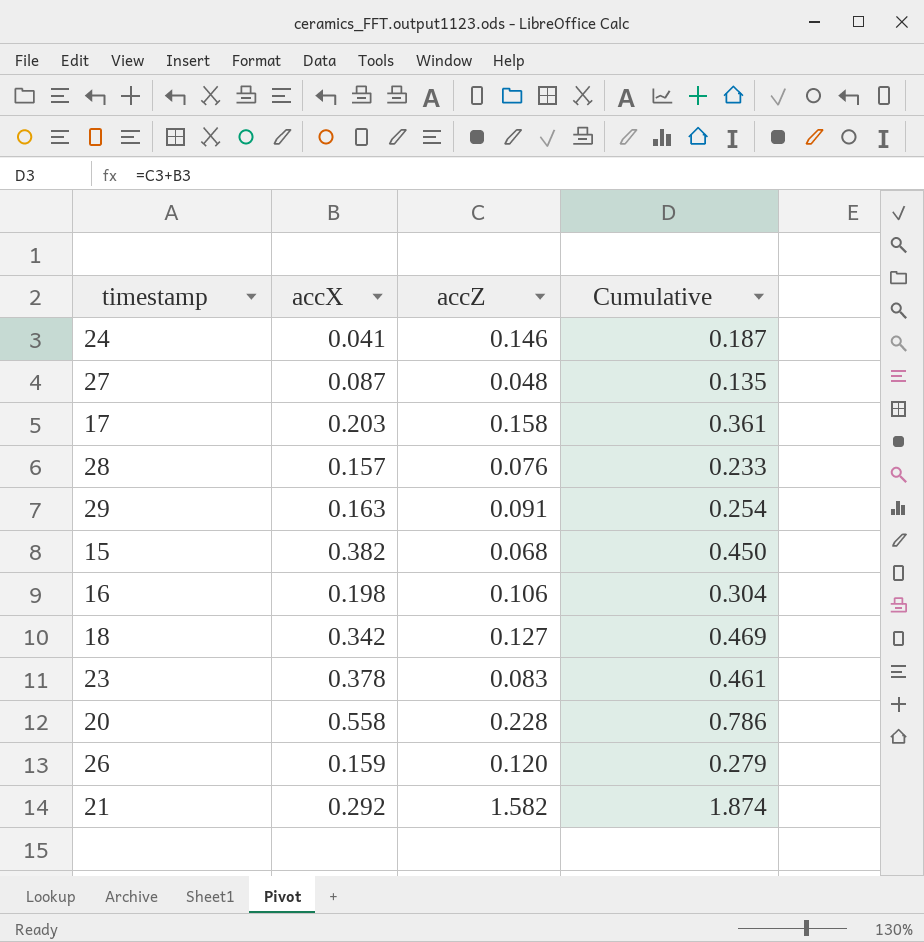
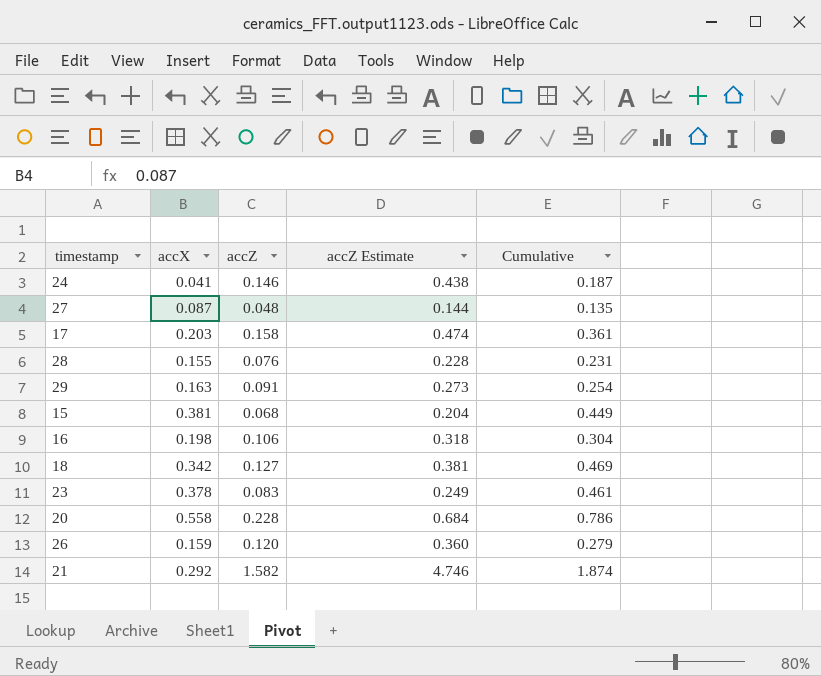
column accZ Estimate | formula: none -> [accZ] * 3
28 | accX: 0.157 -> 0.155
28 | Cumulative: 0.233 -> 0.231
15 | accX: 0.382 -> 0.381
15 | Cumulative: 0.450 -> 0.449

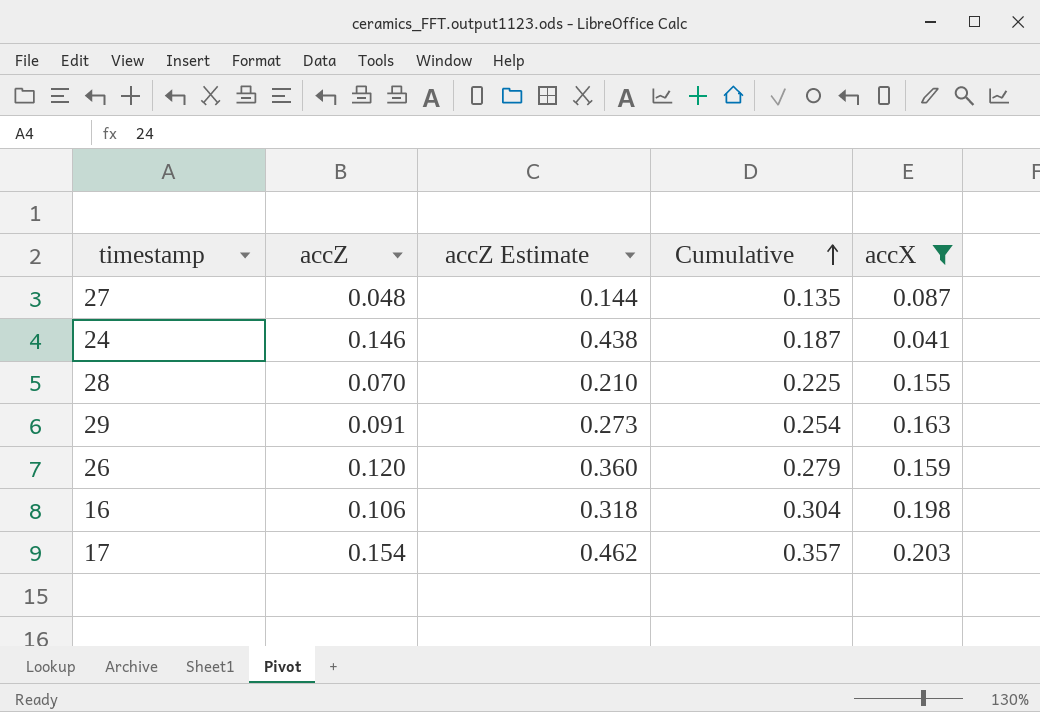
filter: none -> accX <= 0.203
row order: none -> Cumulative ascending
column accX | position: 2 -> 5
28 | accZ: 0.076 -> 0.070
28 | accZ Estimate: 0.228 -> 0.210
28 | Cumulative: 0.231 -> 0.225
17 | accZ: 0.158 -> 0.154
17 | accZ Estimate: 0.474 -> 0.462
17 | Cumulative: 0.361 -> 0.357

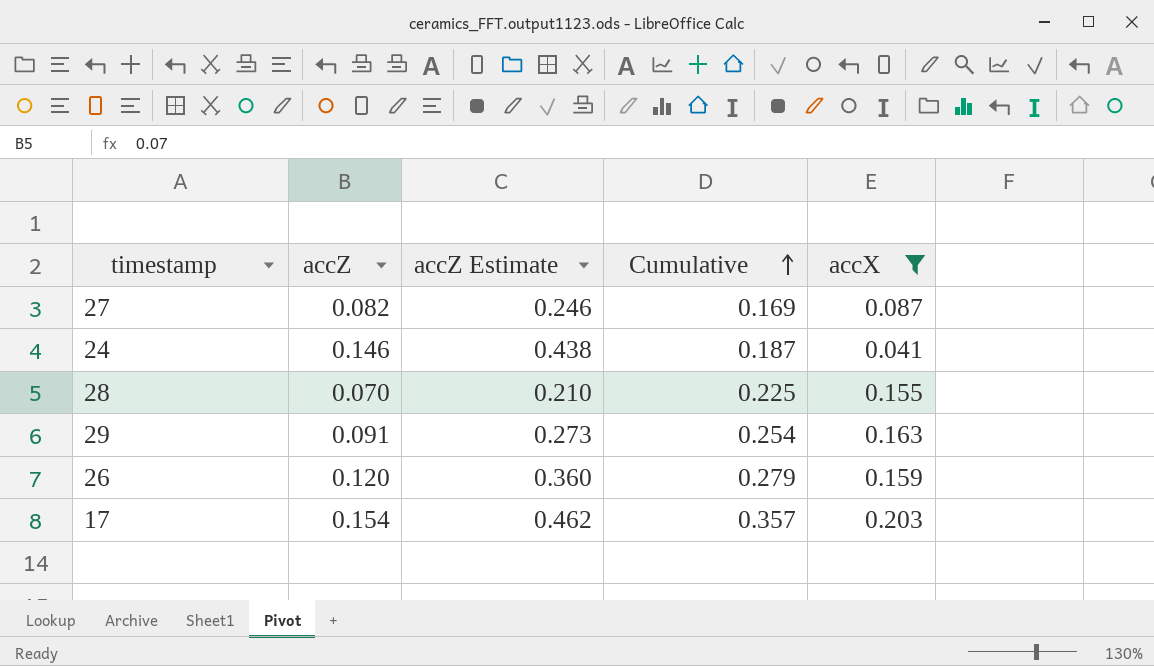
row 16: 0.106 | 0.318 | 0.304 | 0.198 -> none
27 | accZ: 0.048 -> 0.082
27 | accZ Estimate: 0.144 -> 0.246
27 | Cumulative: 0.135 -> 0.169

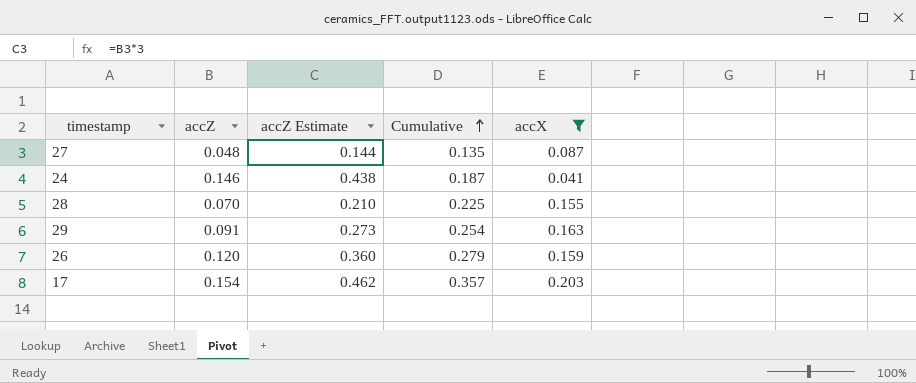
27 | accZ: 0.082 -> 0.048
27 | accZ Estimate: 0.246 -> 0.144
27 | Cumulative: 0.169 -> 0.135

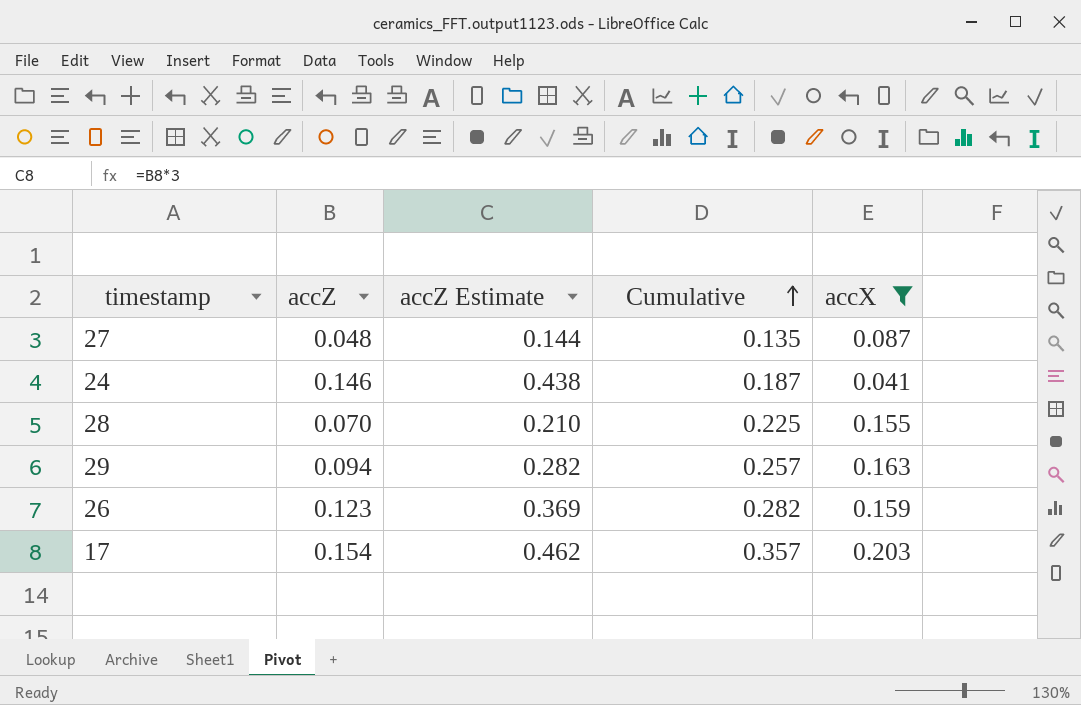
29 | accZ: 0.091 -> 0.094
29 | accZ Estimate: 0.273 -> 0.282
29 | Cumulative: 0.254 -> 0.257
26 | accZ: 0.120 -> 0.123
26 | accZ Estimate: 0.360 -> 0.369
26 | Cumulative: 0.279 -> 0.282

